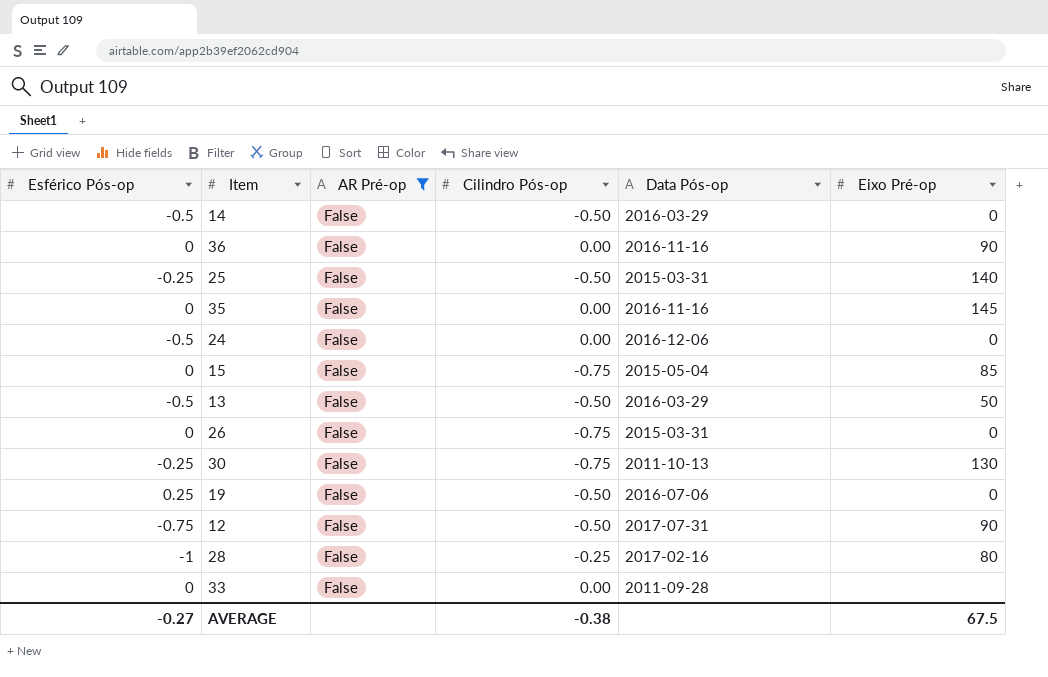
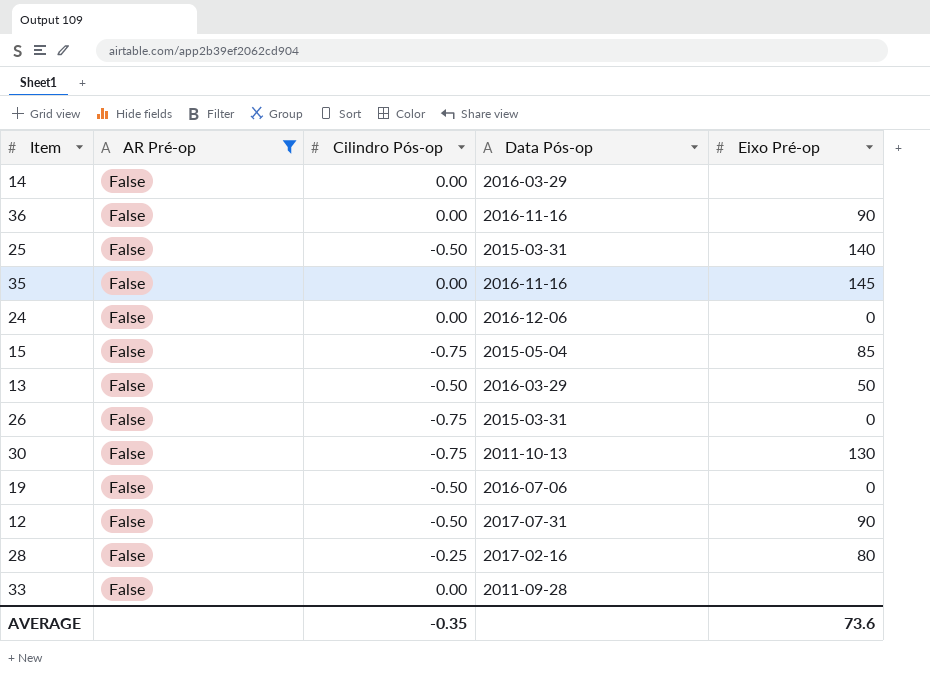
column Esférico Pós-op | position: 1 -> none
14 | Cilindro Pós-op: -0.50 -> 0.00
14 | Eixo Pré-op: 0 -> none
AVERAGE | Cilindro Pós-op: -0.38 -> -0.35
AVERAGE | Eixo Pré-op: 67.5 -> 73.6

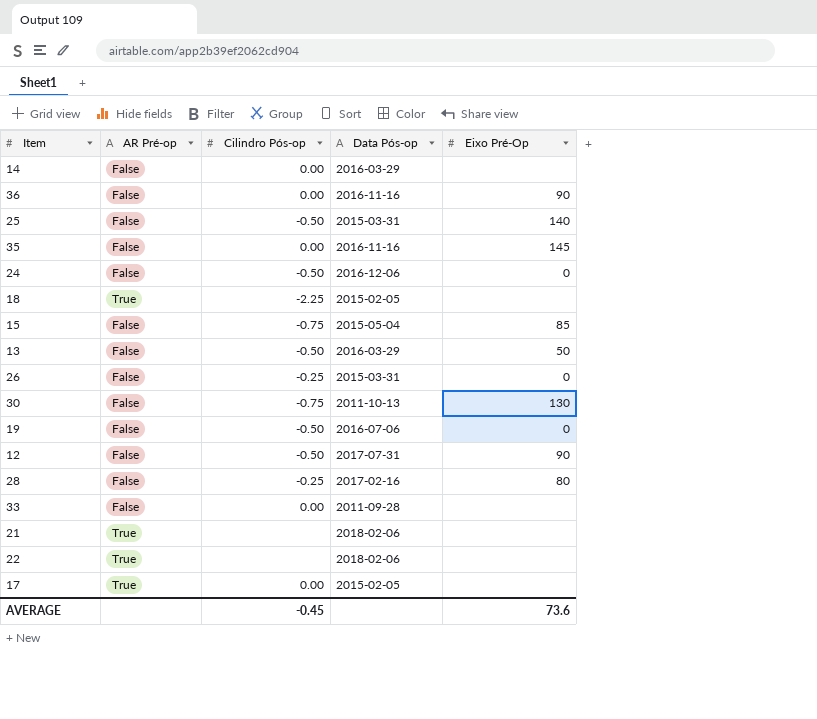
filter: AR Pré-op = False -> none
column name: Eixo Pré-op -> Eixo Pré-Op
24 | Cilindro Pós-op: 0.00 -> -0.50
26 | Cilindro Pós-op: -0.75 -> -0.25
AVERAGE | Cilindro Pós-op: -0.35 -> -0.45

